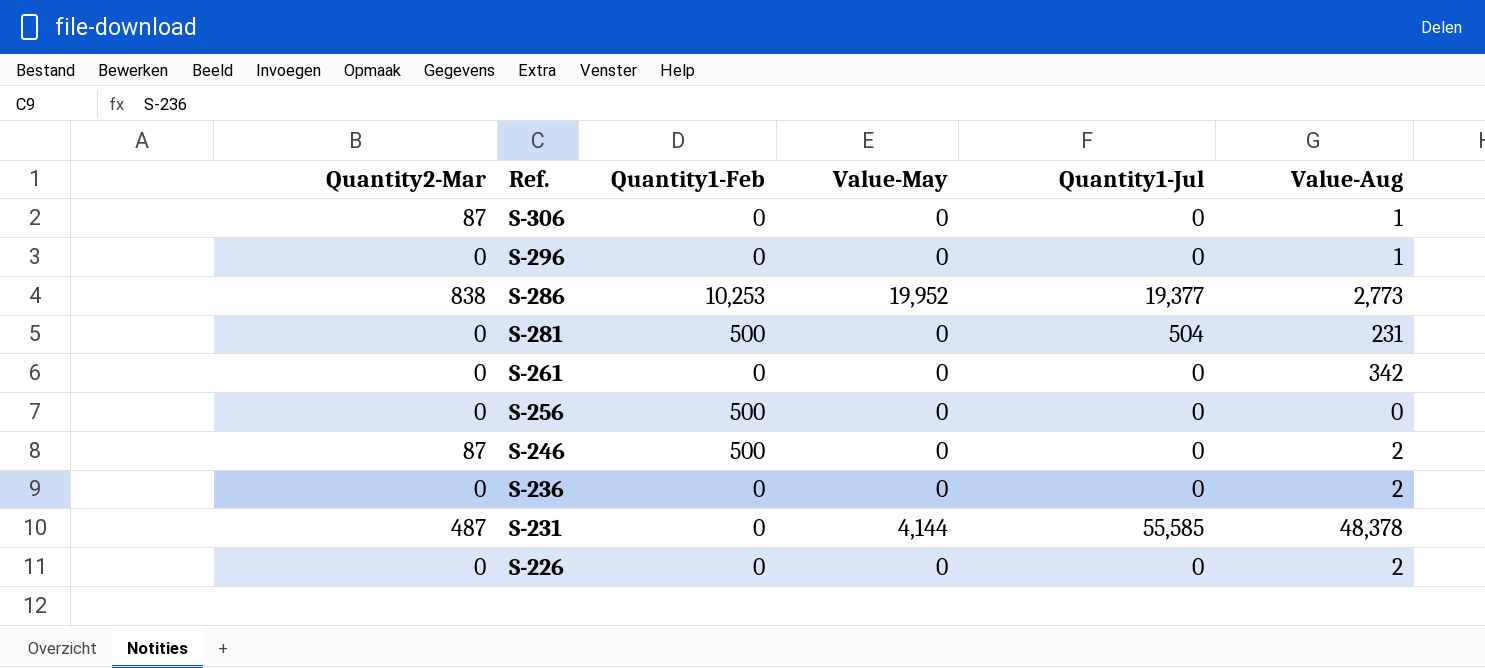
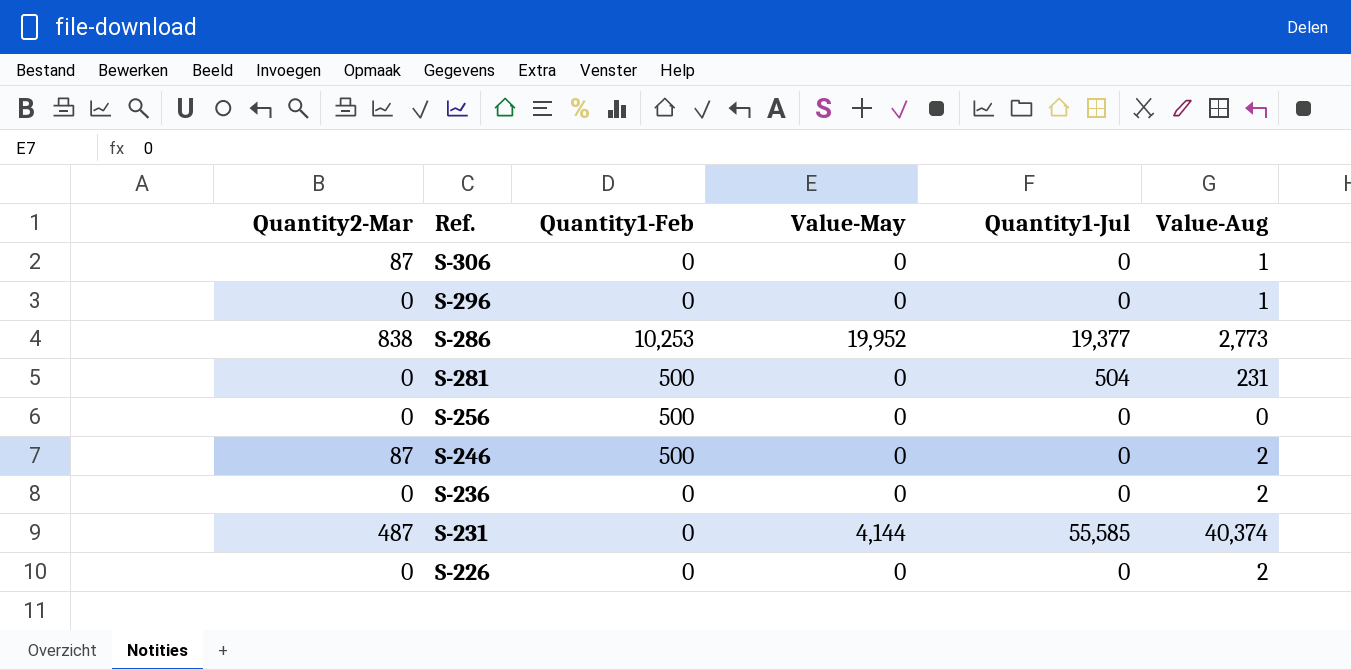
row S-261: 0 | 0 | 0 | 0 | 342 -> none
S-231 | Value-Aug: 48,378 -> 40,374

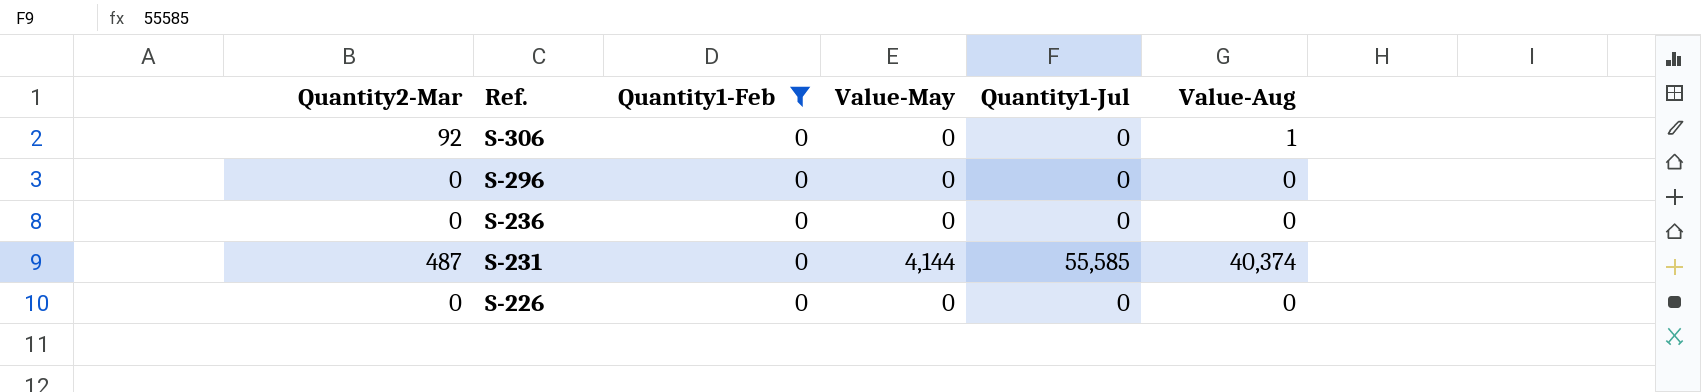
filter: none -> Quantity1-Feb = 0
S-306 | Quantity2-Mar: 87 -> 92
S-296 | Value-Aug: 1 -> 0
S-236 | Value-Aug: 2 -> 0
S-226 | Value-Aug: 2 -> 0

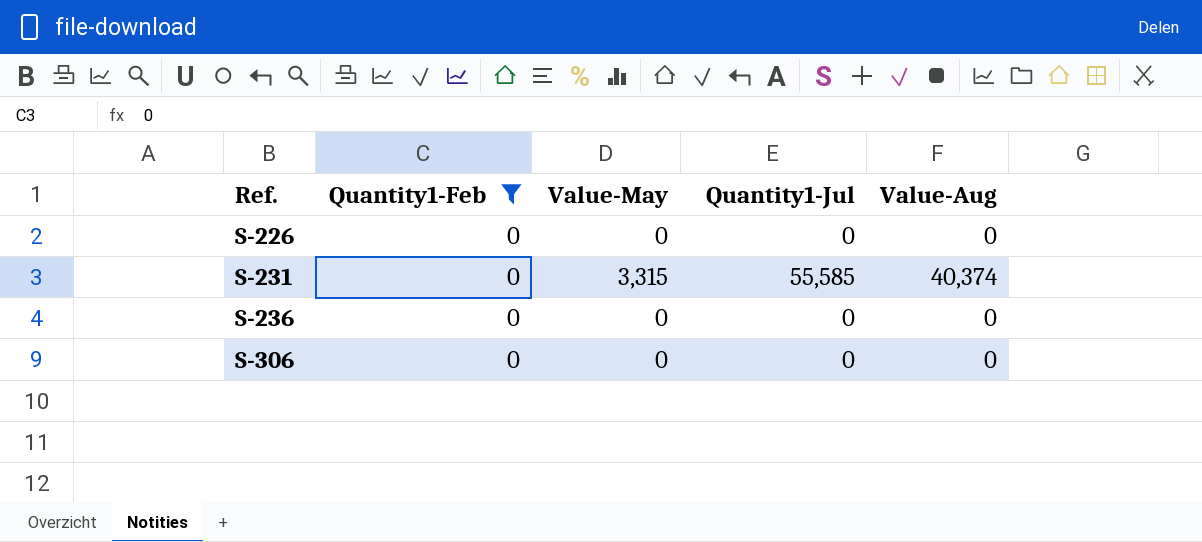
row order: Ref. descending -> Ref. ascending
column Quantity2-Mar | position: 1 -> none
row S-296: 0 | 0 | 0 | 0 | 0 -> none
S-231 | Value-May: 4,144 -> 3,315
S-306 | Value-Aug: 1 -> 0

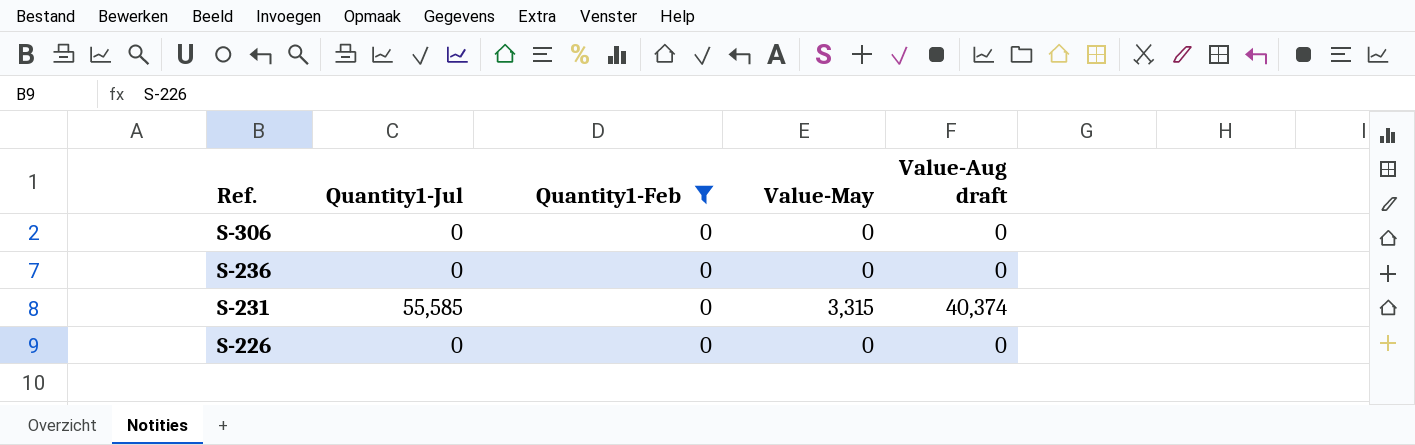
row order: Ref. ascending -> Ref. descending
column Quantity1-Jul | position: 4 -> 2
column name: Value-Aug -> Value-Aug draft

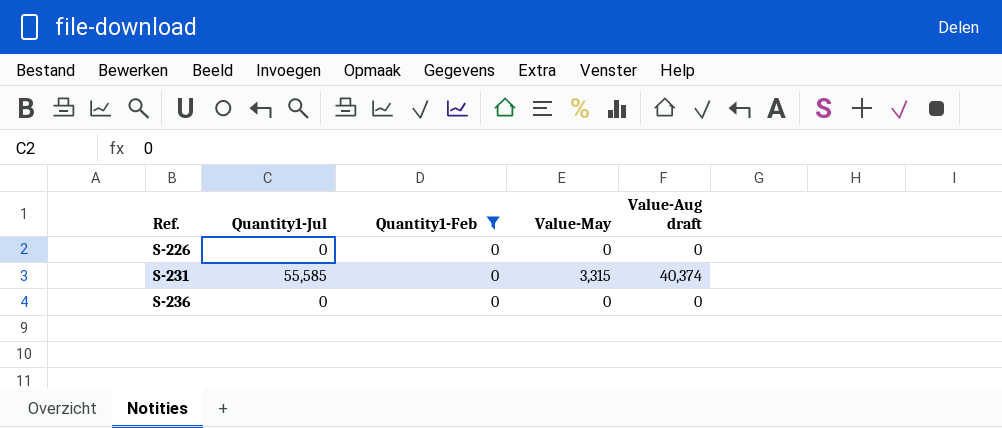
row order: Ref. descending -> Ref. ascending
row S-306: 0 | 0 | 0 | 0 -> none

